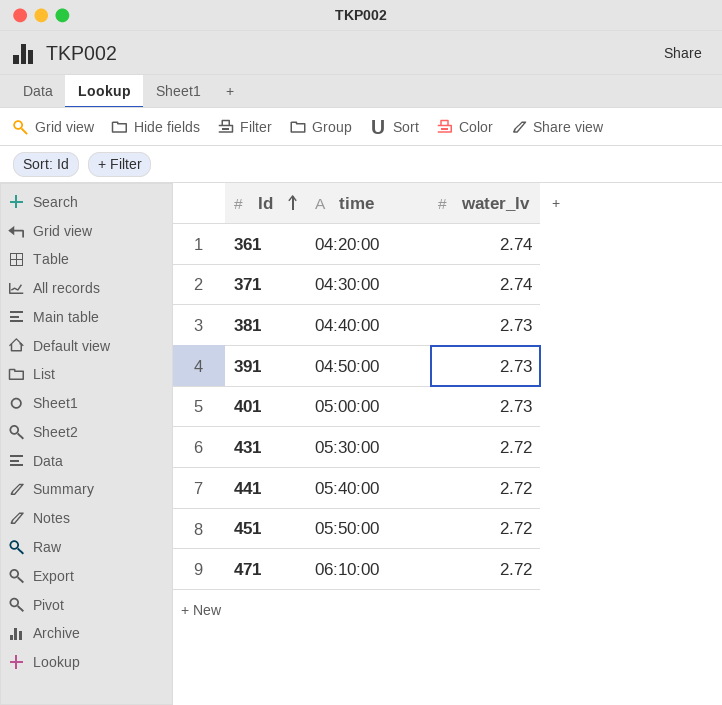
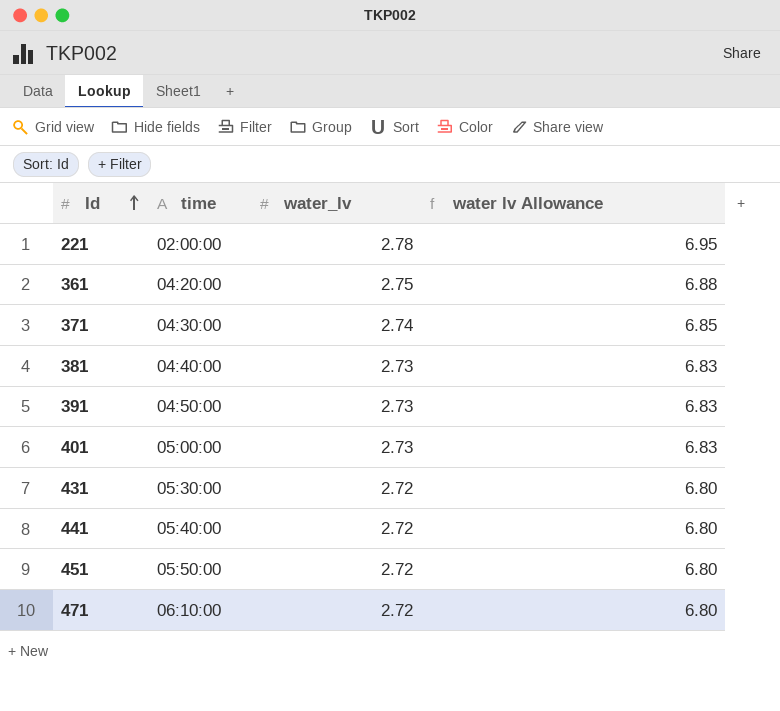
column water lv Allowance | formula: none -> [water_lv] * 2.5
row 221: none -> 02:00:00 | 2.78 | 6.95
361 | water_lv: 2.74 -> 2.75

